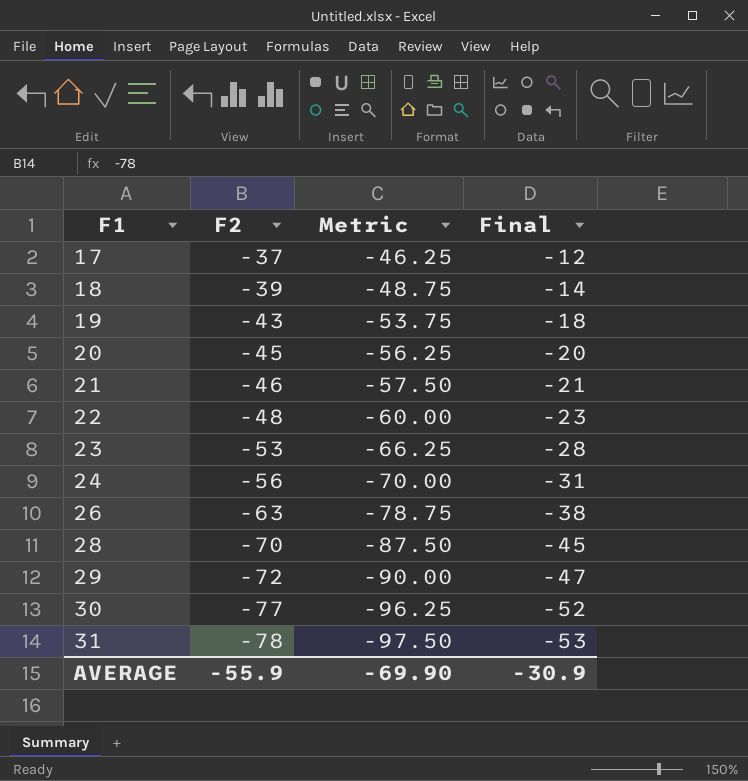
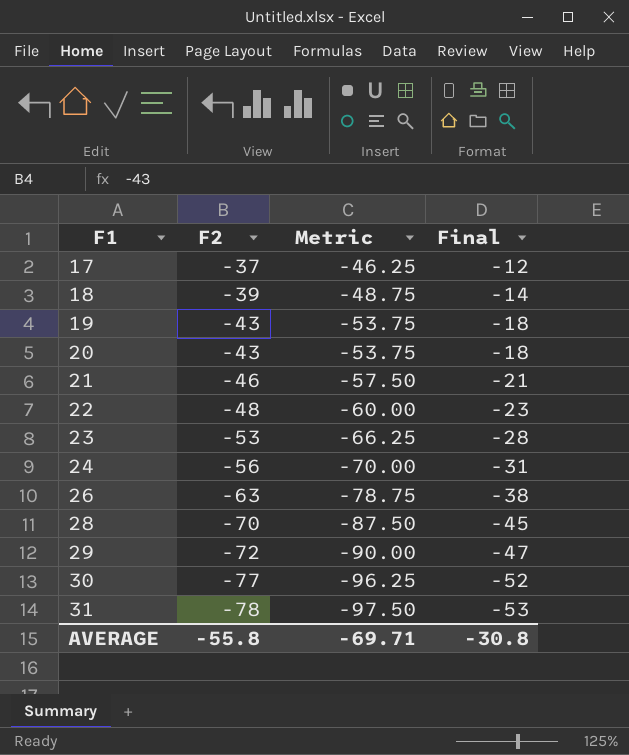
20 | F2: -45 -> -43
20 | Metric: -56.25 -> -53.75
20 | Final: -20 -> -18
AVERAGE | F2: -55.9 -> -55.8
AVERAGE | Metric: -69.90 -> -69.71
AVERAGE | Final: -30.9 -> -30.8

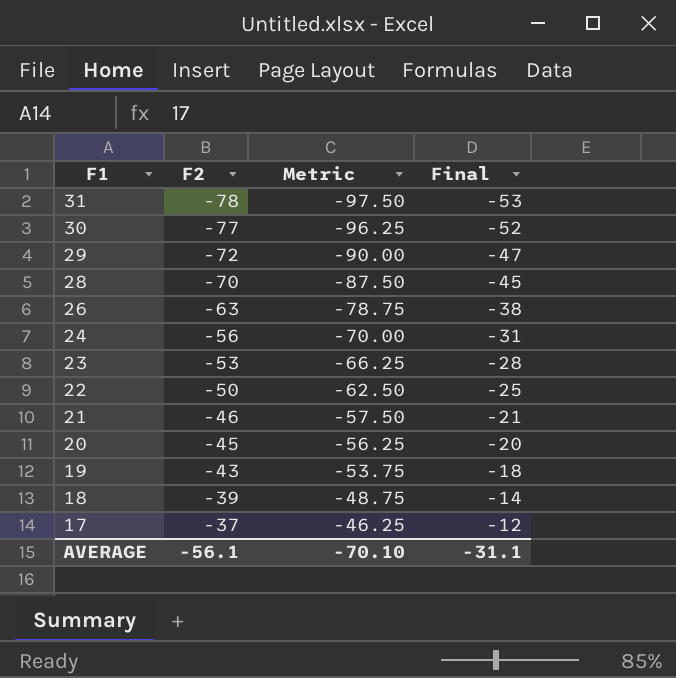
row order: F1 ascending -> F1 descending
22 | F2: -48 -> -50
22 | Metric: -60.00 -> -62.50
22 | Final: -23 -> -25
20 | F2: -43 -> -45
20 | Metric: -53.75 -> -56.25
20 | Final: -18 -> -20
AVERAGE | F2: -55.8 -> -56.1
AVERAGE | Metric: -69.71 -> -70.10
AVERAGE | Final: -30.8 -> -31.1

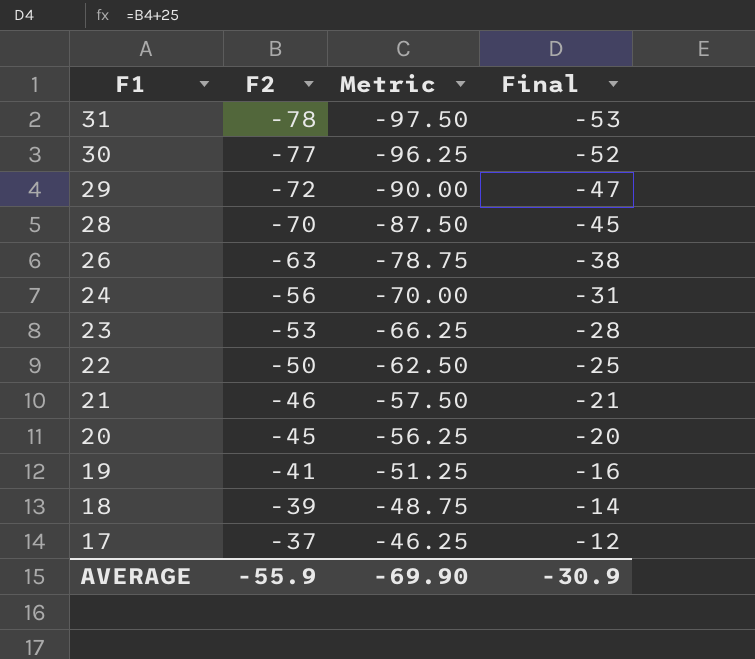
19 | F2: -43 -> -41
19 | Metric: -53.75 -> -51.25
19 | Final: -18 -> -16
AVERAGE | F2: -56.1 -> -55.9
AVERAGE | Metric: -70.10 -> -69.90
AVERAGE | Final: -31.1 -> -30.9

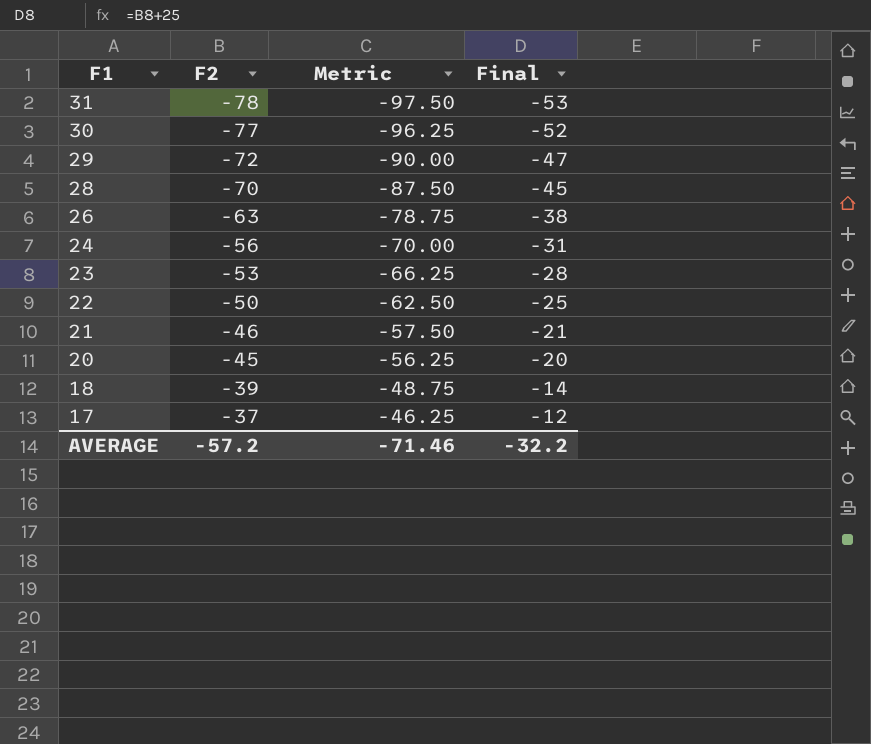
row 19: -41 | -51.25 | -16 -> none
AVERAGE | F2: -55.9 -> -57.2
AVERAGE | Metric: -69.90 -> -71.46
AVERAGE | Final: -30.9 -> -32.2

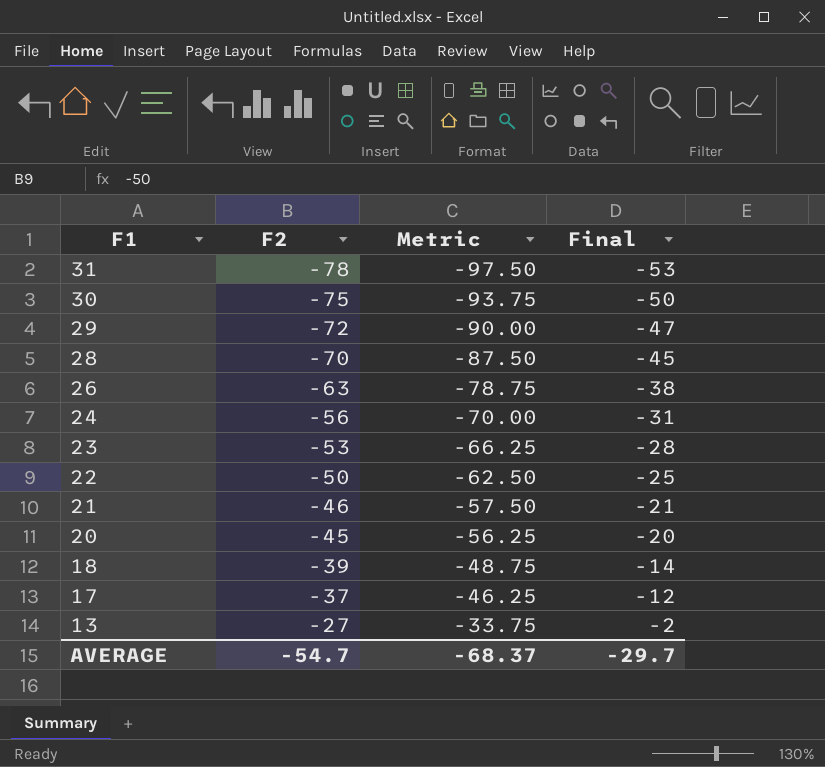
30 | F2: -77 -> -75
30 | Metric: -96.25 -> -93.75
30 | Final: -52 -> -50
row 13: none -> -27 | -33.75 | -2
AVERAGE | F2: -57.2 -> -54.7
AVERAGE | Metric: -71.46 -> -68.37
AVERAGE | Final: -32.2 -> -29.7

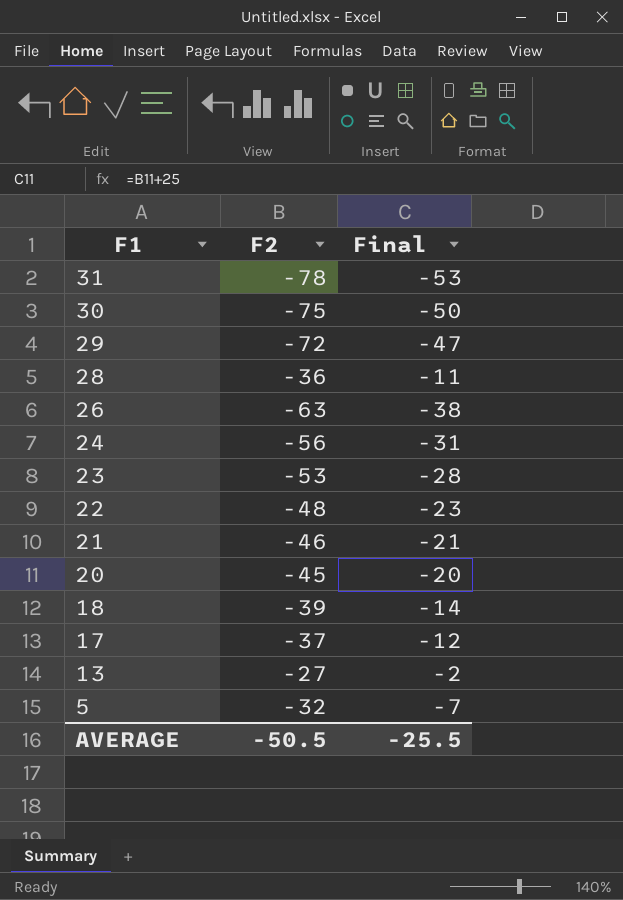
column Metric | formula: [F2] * 1.25 -> none
28 | F2: -70 -> -36
28 | Final: -45 -> -11
22 | F2: -50 -> -48
22 | Final: -25 -> -23
row 5: none -> -32 | -7
AVERAGE | F2: -54.7 -> -50.5
AVERAGE | Final: -29.7 -> -25.5

